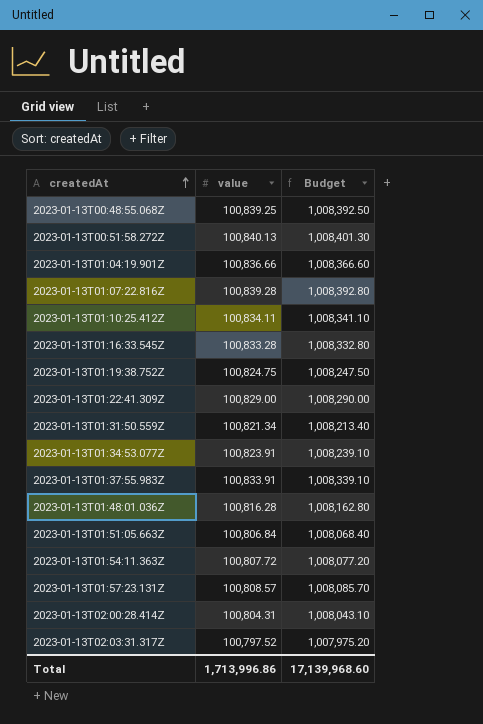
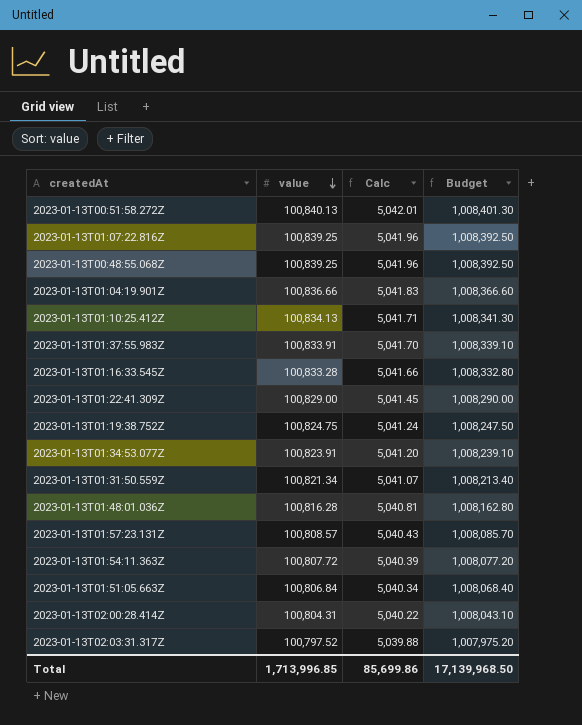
row order: createdAt ascending -> value descending
column Calc | formula: none -> [value] * 0.05
2023-01-13T01:07:22.816Z | value: 100,839.28 -> 100,839.25
2023-01-13T01:07:22.816Z | Budget: 1,008,392.80 -> 1,008,392.50
2023-01-13T01:10:25.412Z | value: 100,834.11 -> 100,834.13
2023-01-13T01:10:25.412Z | Budget: 1,008,341.10 -> 1,008,341.30
Total | value: 1,713,996.86 -> 1,713,996.85
Total | Budget: 17,139,968.60 -> 17,139,968.50

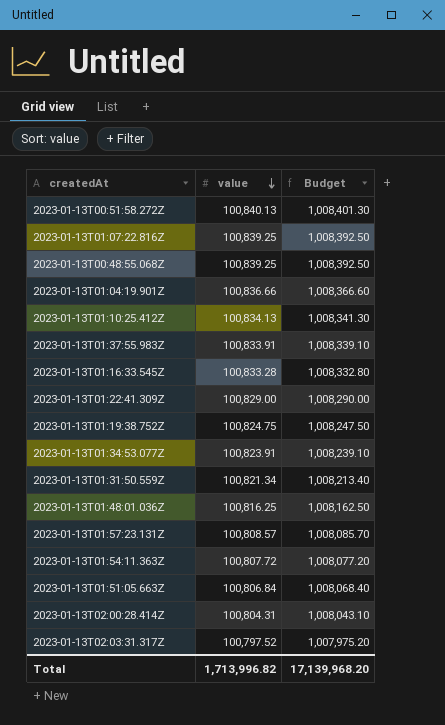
column Calc | formula: [value] * 0.05 -> none
2023-01-13T01:48:01.036Z | value: 100,816.28 -> 100,816.25
2023-01-13T01:48:01.036Z | Budget: 1,008,162.80 -> 1,008,162.50
Total | value: 1,713,996.85 -> 1,713,996.82
Total | Budget: 17,139,968.50 -> 17,139,968.20

